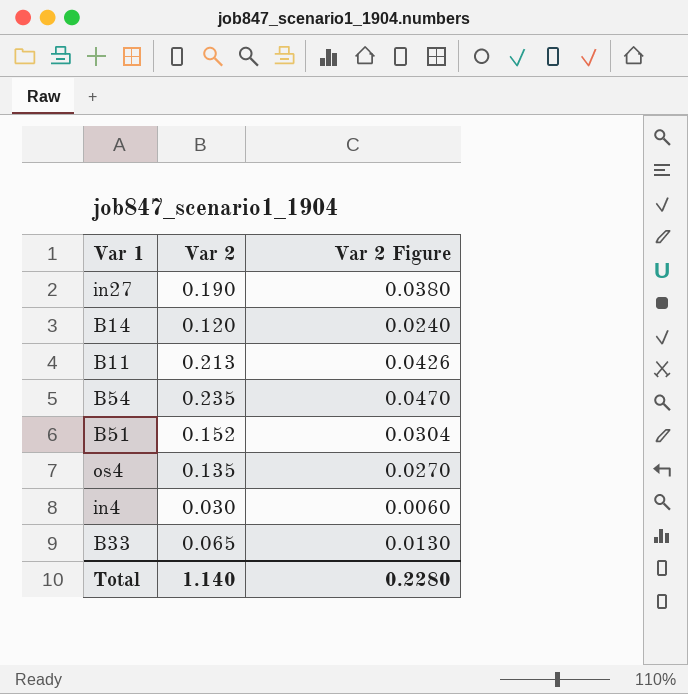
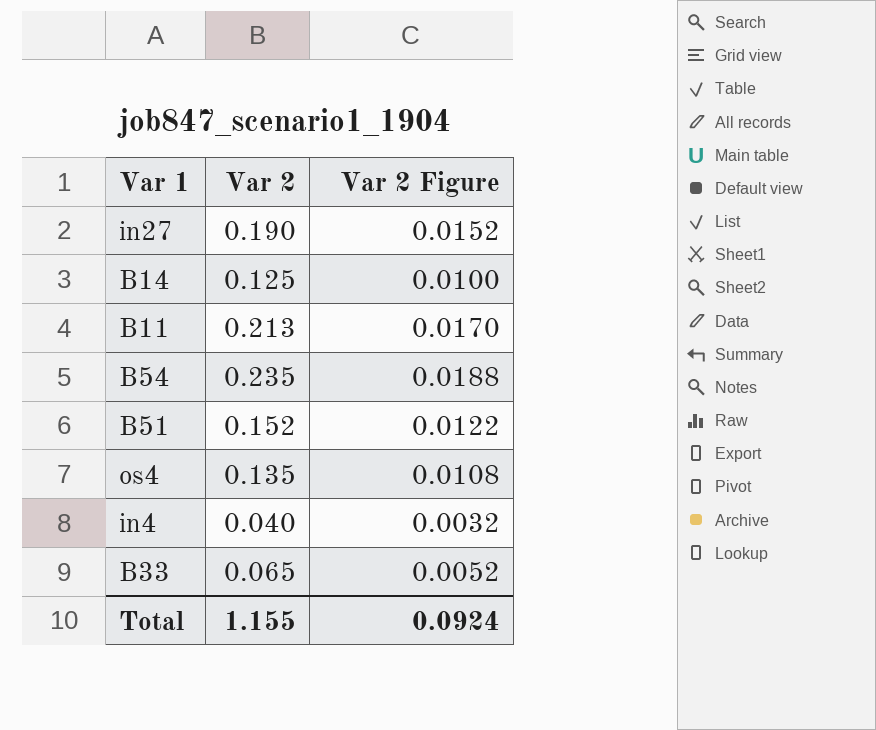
column Var 2 Figure | formula: [Var 2] * 0.2 -> [Var 2] * 0.08
B14 | Var 2: 0.120 -> 0.125
in4 | Var 2: 0.030 -> 0.040
Total | Var 2: 1.140 -> 1.155
Total | Var 2 Figure: 0.2280 -> 0.0924

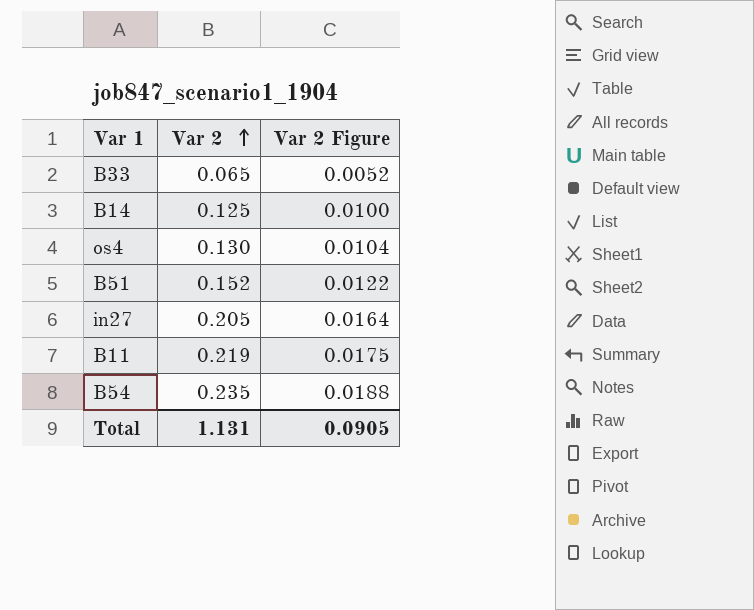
row order: none -> Var 2 ascending
row in4: 0.040 | 0.0032 -> none
os4 | Var 2: 0.135 -> 0.130
os4 | Var 2 Figure: 0.0108 -> 0.0104
in27 | Var 2: 0.190 -> 0.205
in27 | Var 2 Figure: 0.0152 -> 0.0164
B11 | Var 2: 0.213 -> 0.219
B11 | Var 2 Figure: 0.0170 -> 0.0175
Total | Var 2: 1.155 -> 1.131
Total | Var 2 Figure: 0.0924 -> 0.0905

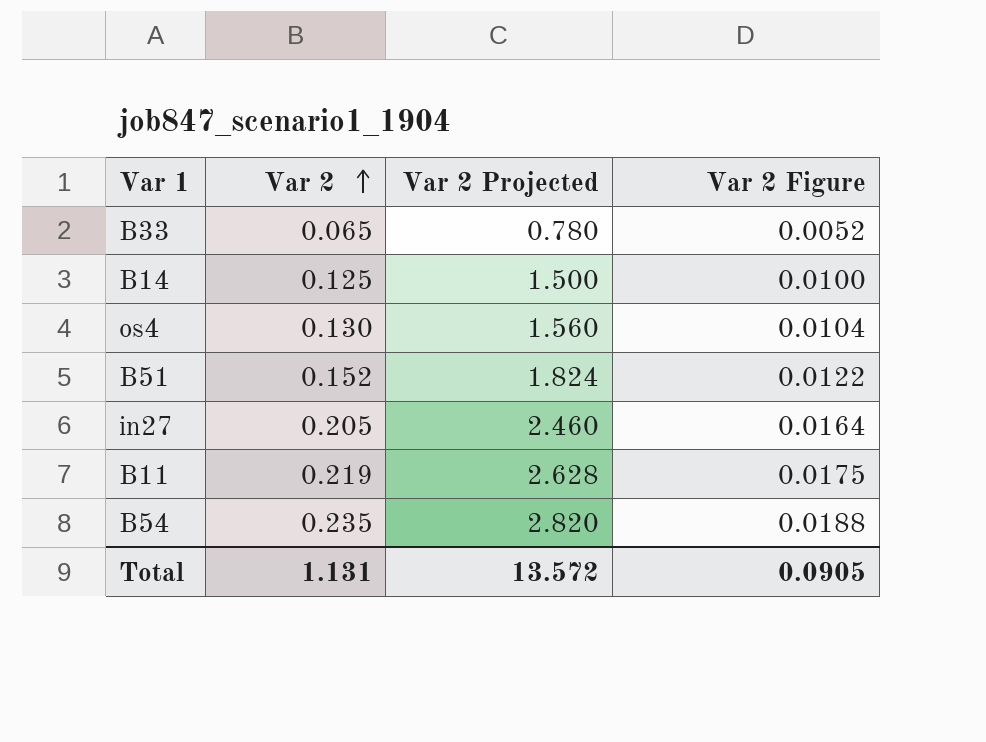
column Var 2 Projected | formula: none -> [Var 2] * 12

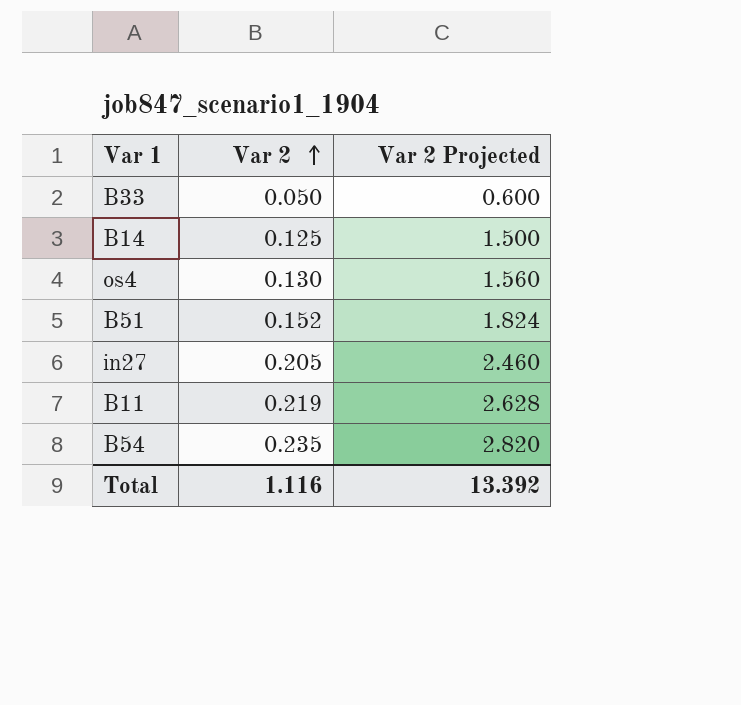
column Var 2 Figure | formula: [Var 2] * 0.08 -> none
B33 | Var 2: 0.065 -> 0.050
B33 | Var 2 Projected: 0.780 -> 0.600
Total | Var 2: 1.131 -> 1.116
Total | Var 2 Projected: 13.572 -> 13.392

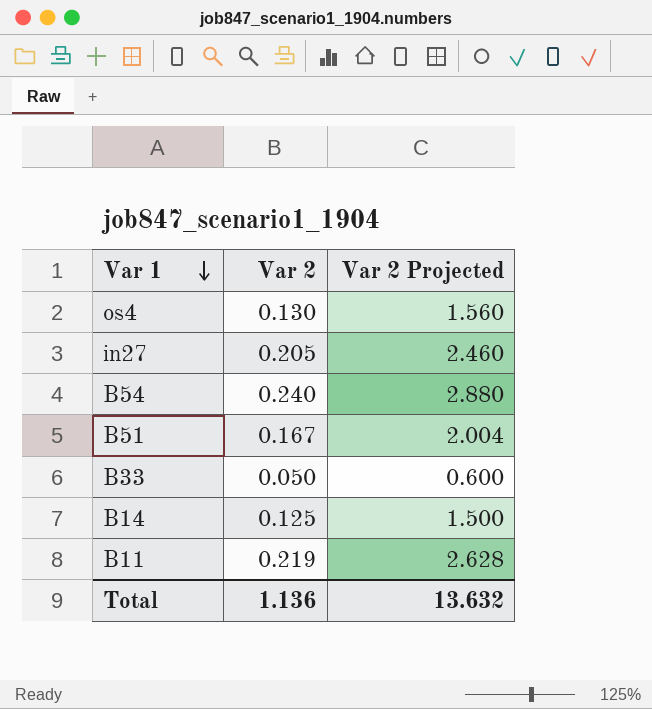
row order: Var 2 ascending -> Var 1 descending
B54 | Var 2: 0.235 -> 0.240
B54 | Var 2 Projected: 2.820 -> 2.880
B51 | Var 2: 0.152 -> 0.167
B51 | Var 2 Projected: 1.824 -> 2.004
Total | Var 2: 1.116 -> 1.136
Total | Var 2 Projected: 13.392 -> 13.632

